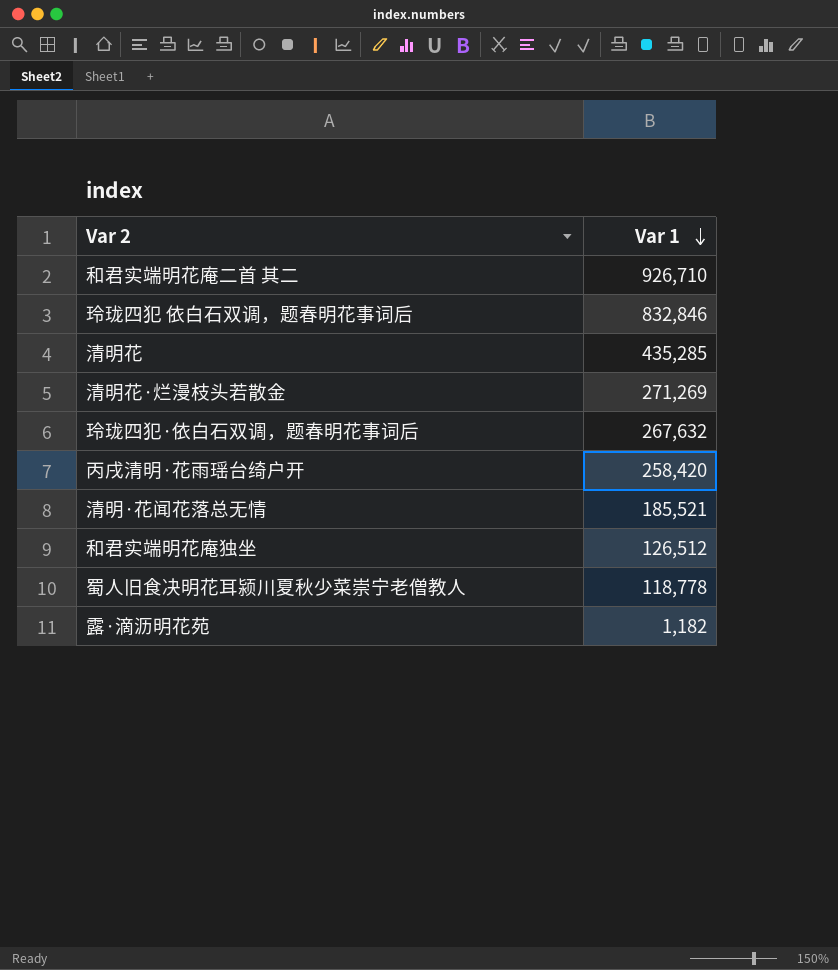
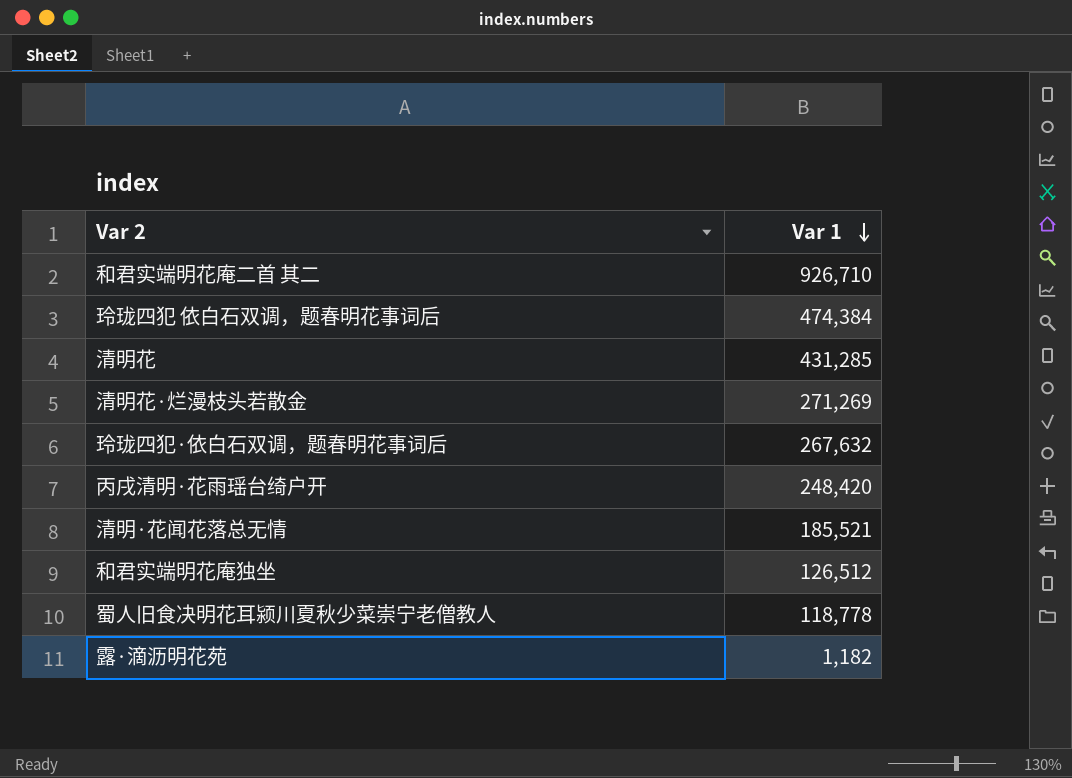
玲珑四犯 依白石双调，题春明花事词后 | Var 1: 832,846 -> 474,384
清明花 | Var 1: 435,285 -> 431,285
丙戌清明·花雨瑶台绮户开 | Var 1: 258,420 -> 248,420

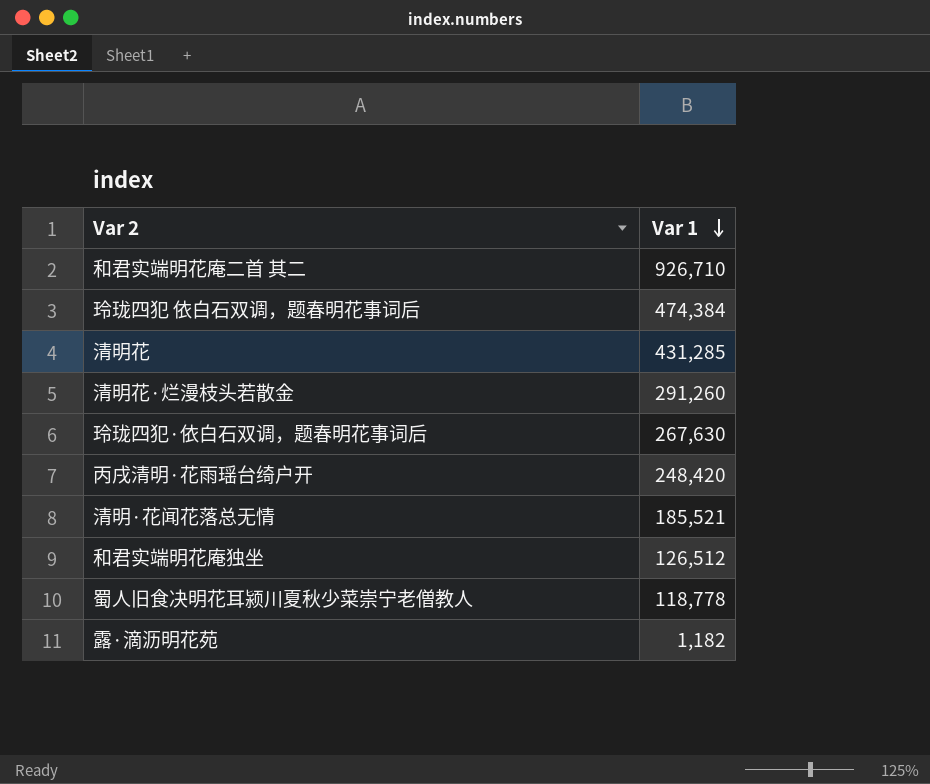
清明花·烂漫枝头若散金 | Var 1: 271,269 -> 291,260
玲珑四犯·依白石双调，题春明花事词后 | Var 1: 267,632 -> 267,630

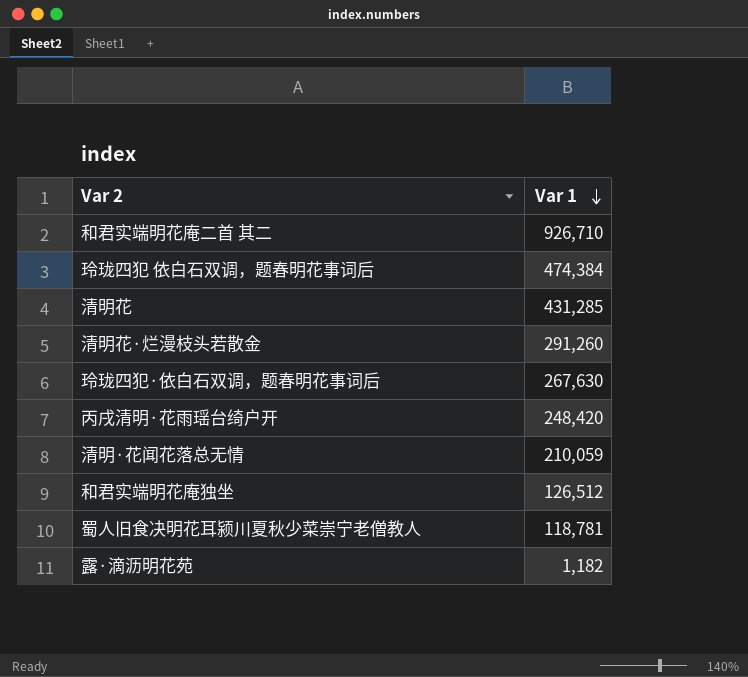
清明·花闻花落总无情 | Var 1: 185,521 -> 210,059
蜀人旧食决明花耳颍川夏秋少菜崇宁老僧教人 | Var 1: 118,778 -> 118,781

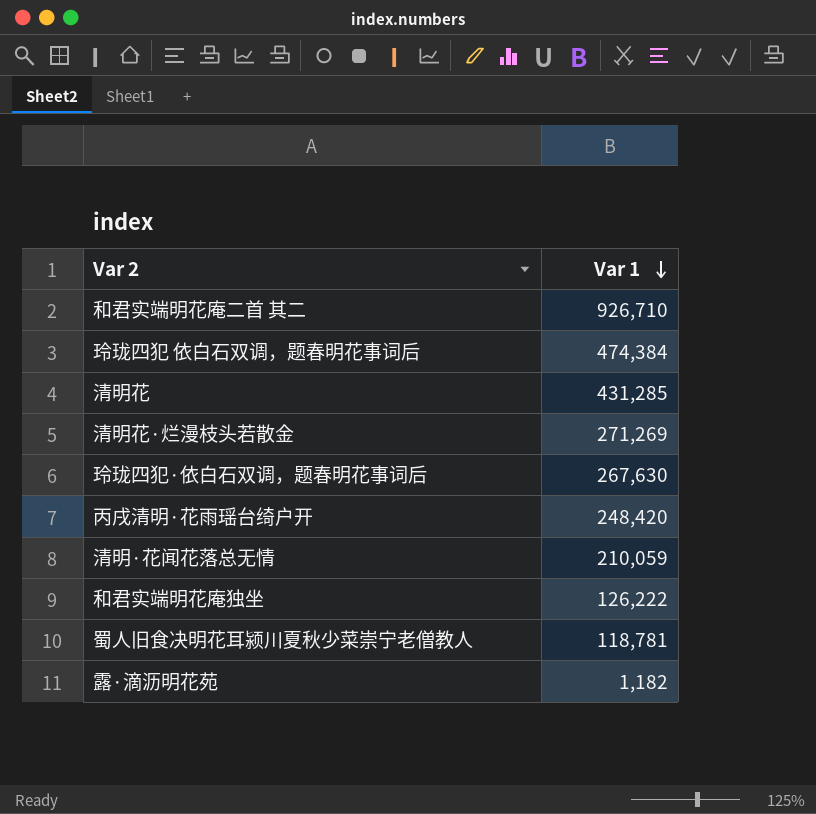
清明花·烂漫枝头若散金 | Var 1: 291,260 -> 271,269
和君实端明花庵独坐 | Var 1: 126,512 -> 126,222

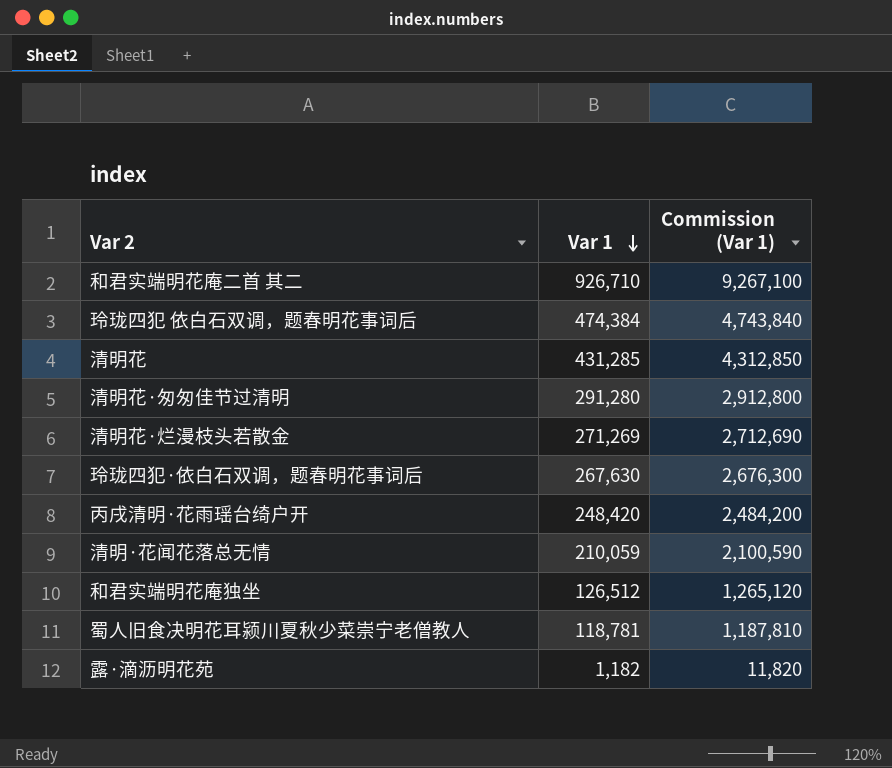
column Commission (Var 1) | formula: none -> [Var 1] * 10
row 清明花·匆匆佳节过清明: none -> 291,280 | 2,912,800
和君实端明花庵独坐 | Var 1: 126,222 -> 126,512

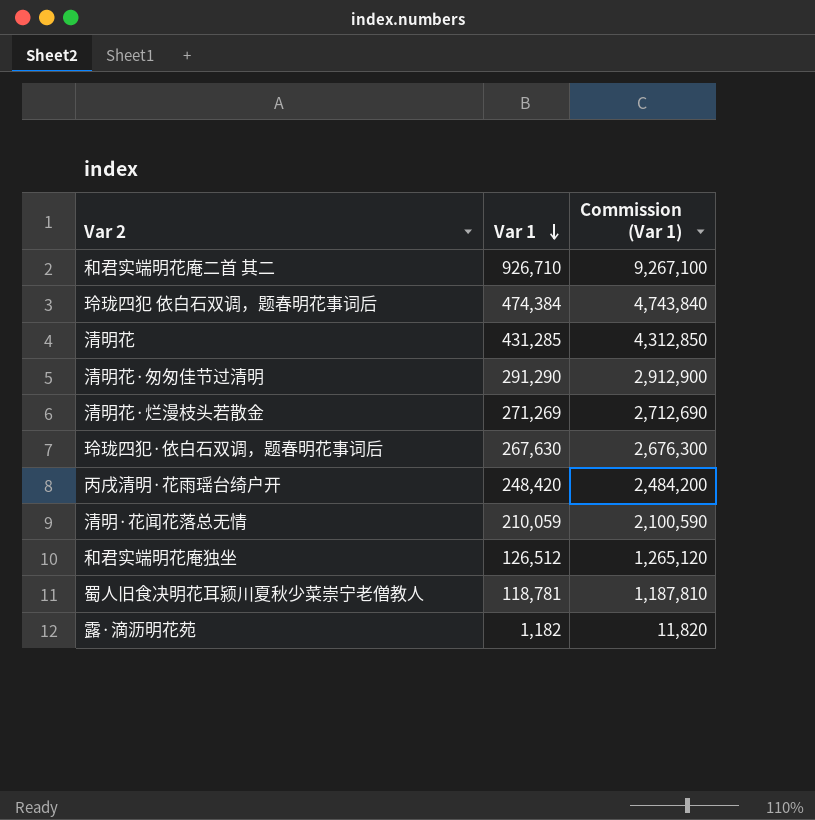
清明花·匆匆佳节过清明 | Var 1: 291,280 -> 291,290
清明花·匆匆佳节过清明 | Commission (Var 1): 2,912,800 -> 2,912,900

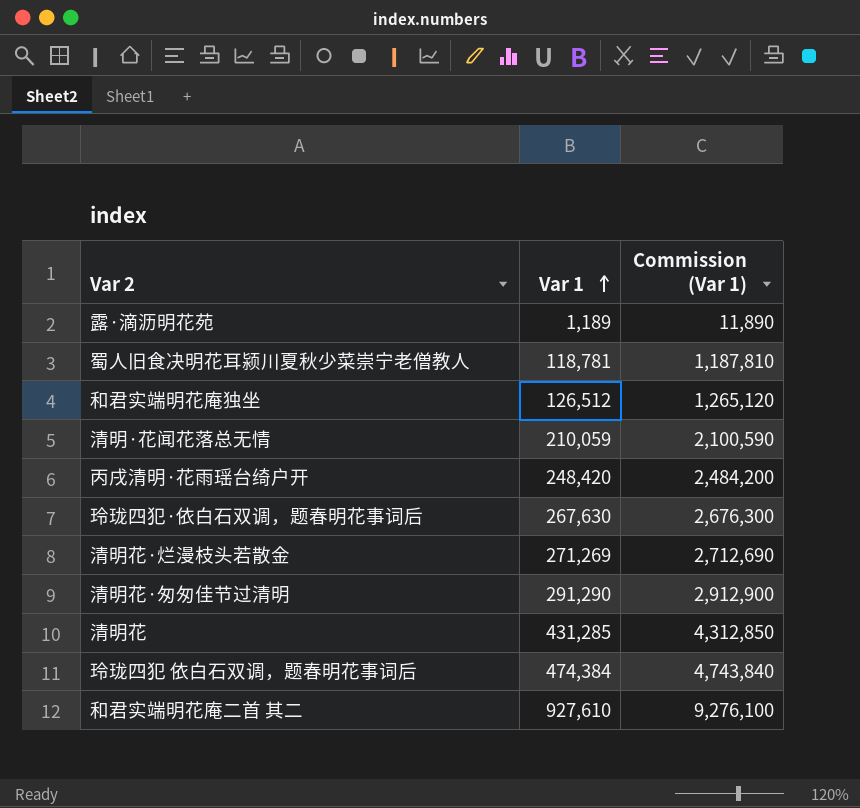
row order: Var 1 descending -> Var 1 ascending
露·滴沥明花苑 | Var 1: 1,182 -> 1,189
露·滴沥明花苑 | Commission (Var 1): 11,820 -> 11,890
和君实端明花庵二首 其二 | Var 1: 926,710 -> 927,610
和君实端明花庵二首 其二 | Commission (Var 1): 9,267,100 -> 9,276,100

